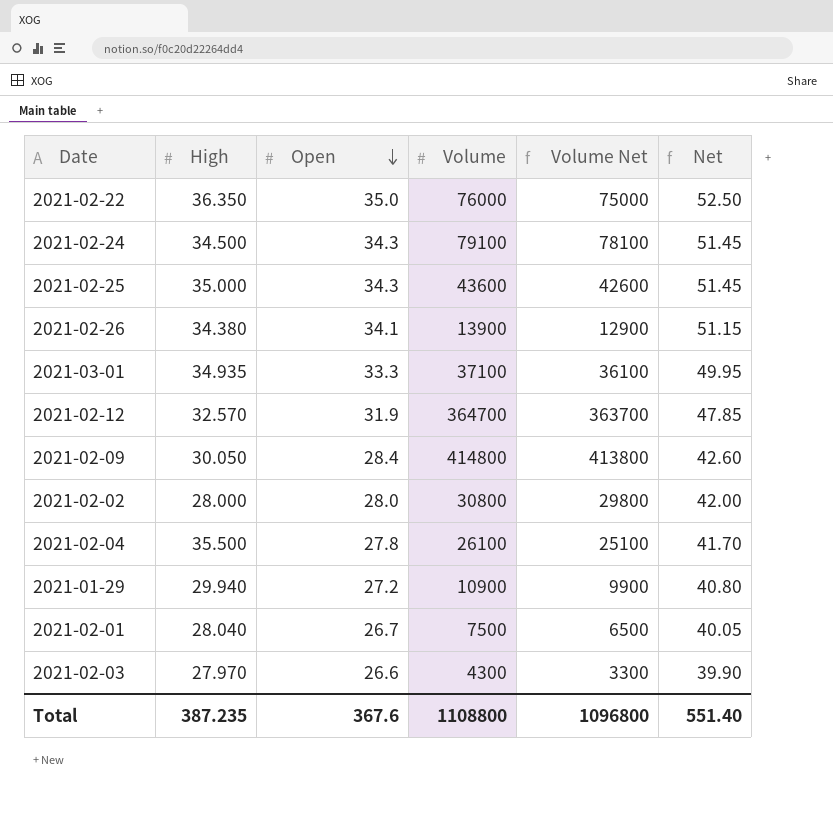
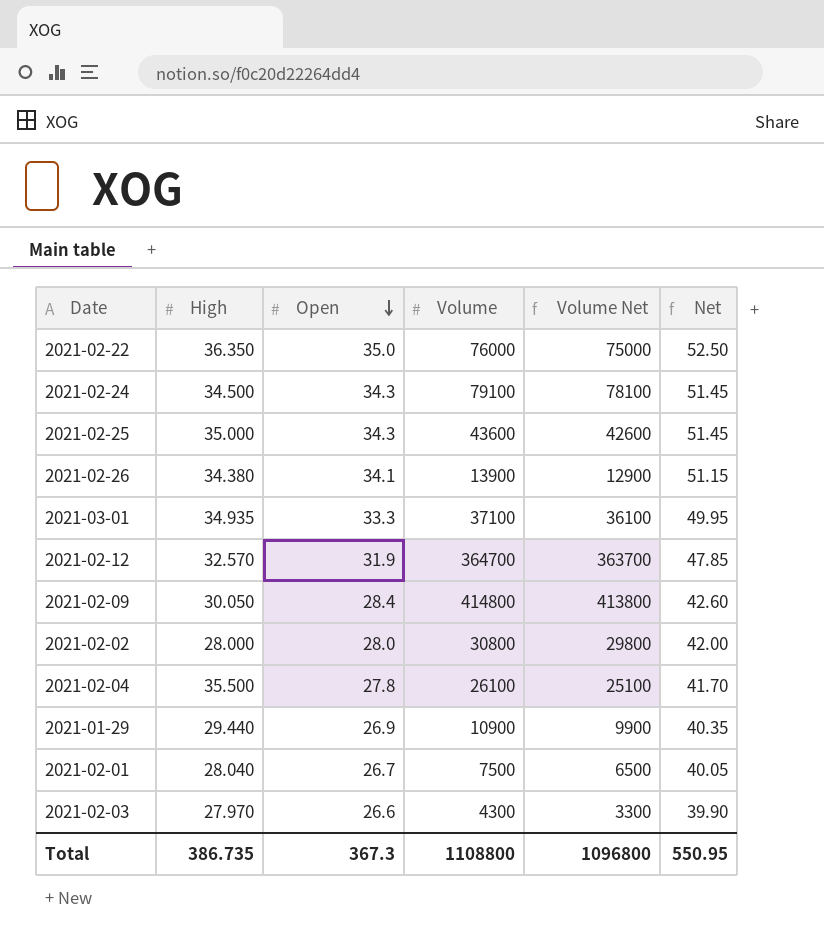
2021-01-29 | High: 29.940 -> 29.440
2021-01-29 | Open: 27.2 -> 26.9
2021-01-29 | Net: 40.80 -> 40.35
Total | High: 387.235 -> 386.735
Total | Open: 367.6 -> 367.3
Total | Net: 551.40 -> 550.95

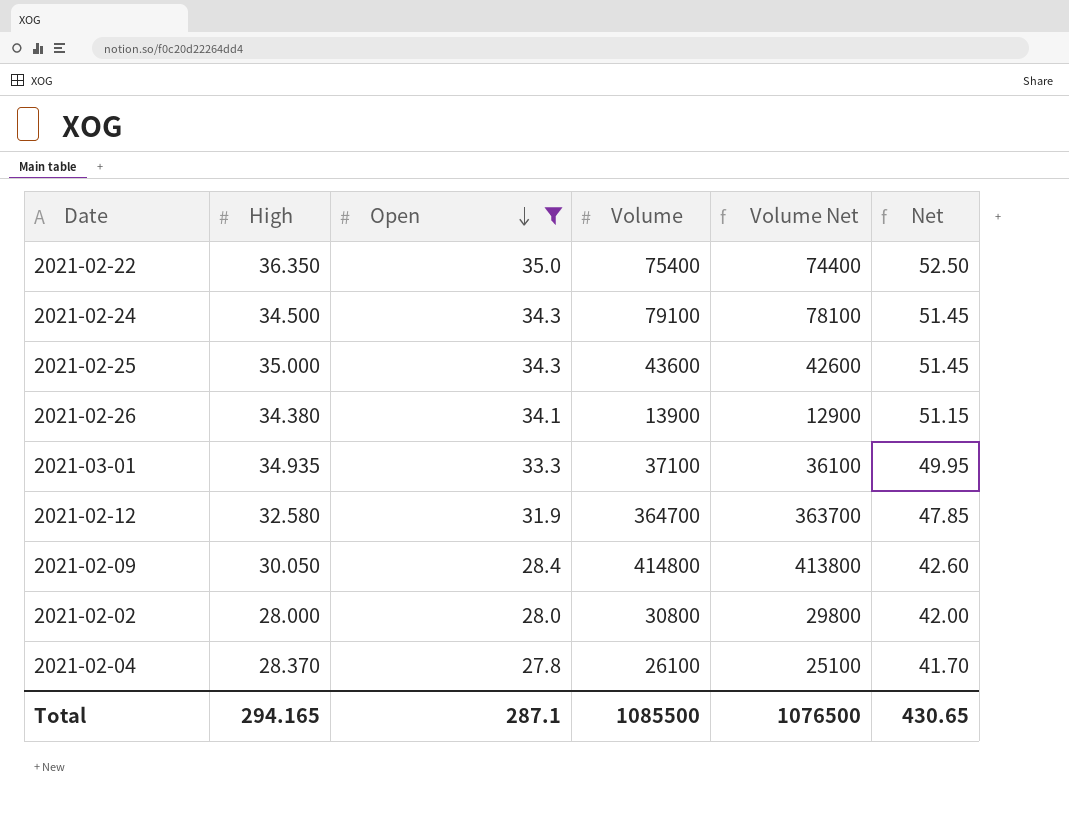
filter: none -> Open >= 27.8
2021-02-22 | Volume: 76000 -> 75400
2021-02-22 | Volume Net: 75000 -> 74400
2021-02-12 | High: 32.570 -> 32.580
2021-02-04 | High: 35.500 -> 28.370
Total | High: 386.735 -> 294.165
Total | Open: 367.3 -> 287.1
Total | Volume: 1108800 -> 1085500
Total | Volume Net: 1096800 -> 1076500
Total | Net: 550.95 -> 430.65

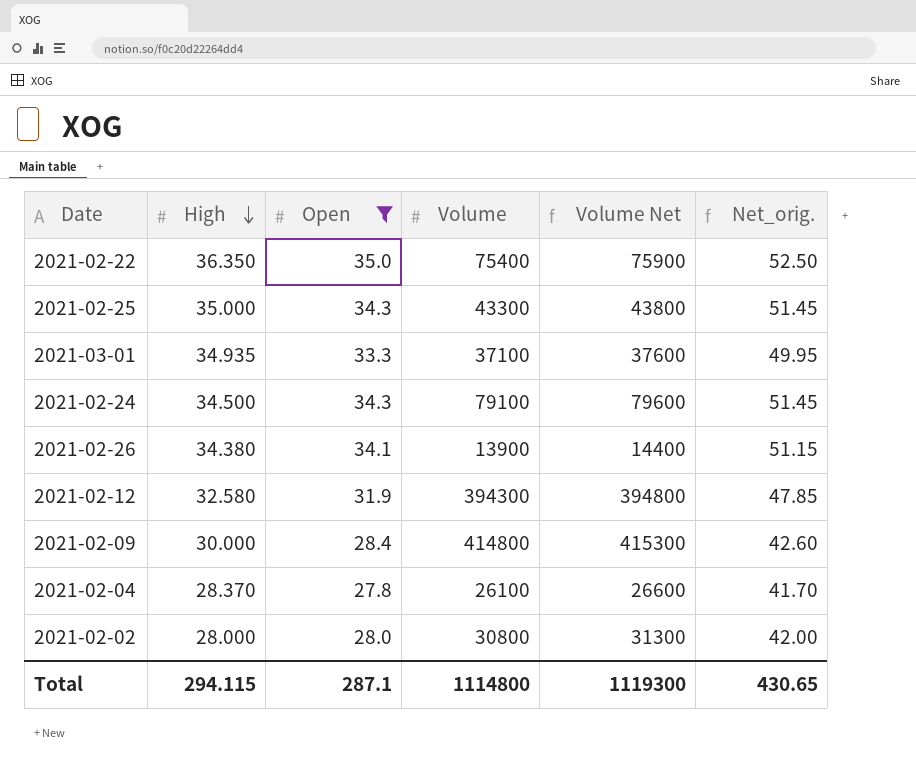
row order: Open descending -> High descending
column Volume Net | formula: [Volume] - 1000 -> [Volume] + 500
column name: Net -> Net_orig.
2021-02-25 | Volume: 43600 -> 43300
2021-02-12 | Volume: 364700 -> 394300
2021-02-09 | High: 30.050 -> 30.000
Total | High: 294.165 -> 294.115
Total | Volume: 1085500 -> 1114800
Total | Volume Net: 1076500 -> 1119300

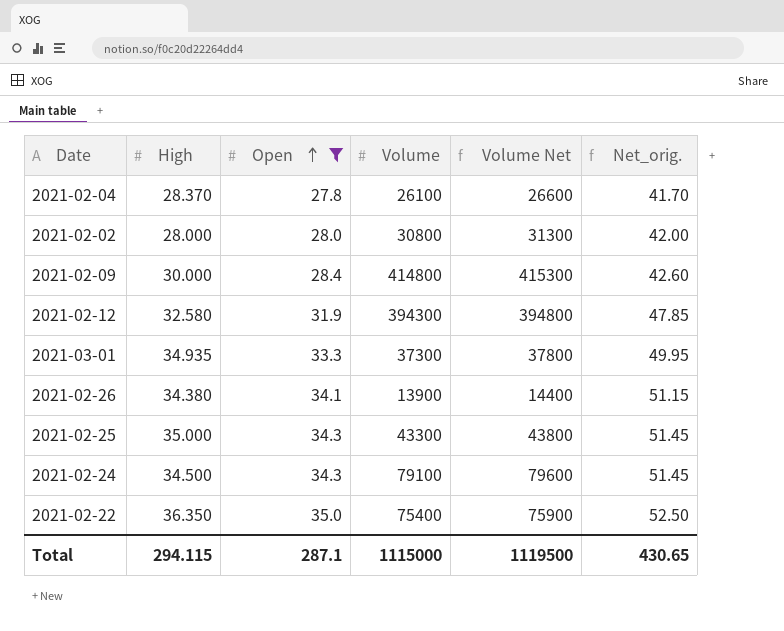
row order: High descending -> Open ascending
2021-03-01 | Volume: 37100 -> 37300
2021-03-01 | Volume Net: 37600 -> 37800
Total | Volume: 1114800 -> 1115000
Total | Volume Net: 1119300 -> 1119500

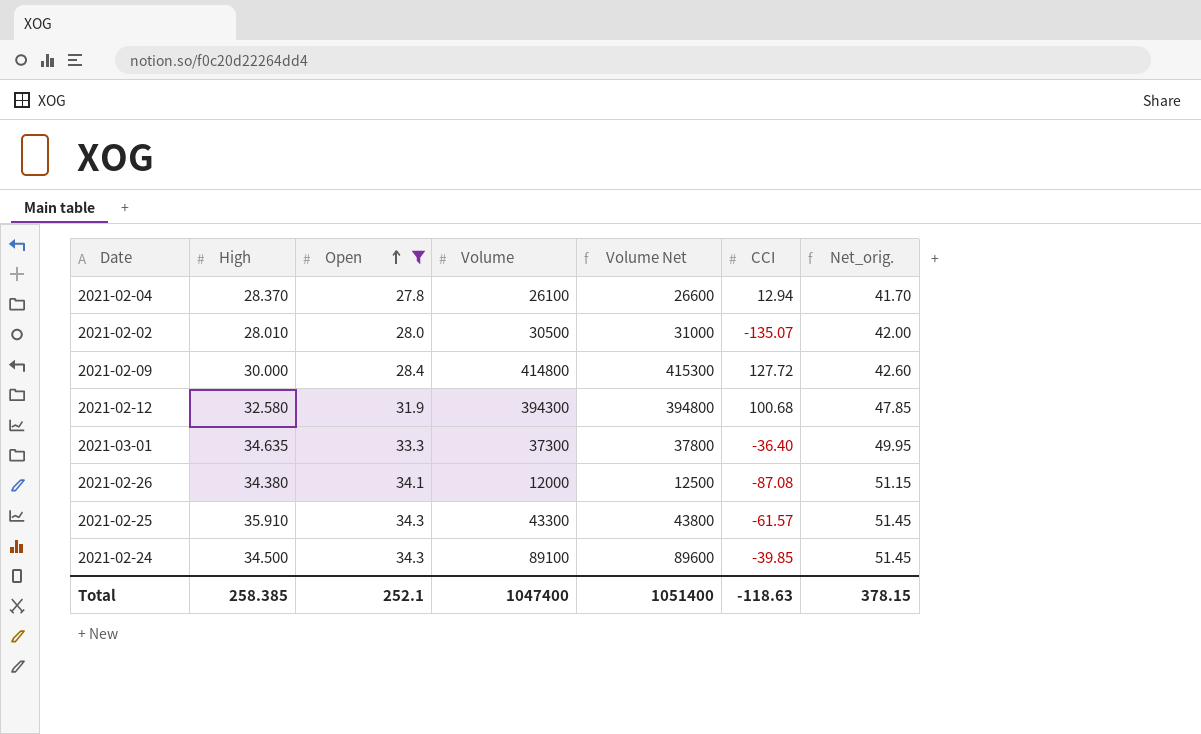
column CCI | position: none -> 6
row 2021-02-22: 36.350 | 35.0 | 75400 | 75900 | 52.50 -> none
2021-02-02 | High: 28.000 -> 28.010
2021-02-02 | Volume: 30800 -> 30500
2021-02-02 | Volume Net: 31300 -> 31000
2021-03-01 | High: 34.935 -> 34.635
2021-02-26 | Volume: 13900 -> 12000
2021-02-26 | Volume Net: 14400 -> 12500
2021-02-25 | High: 35.000 -> 35.910
2021-02-24 | Volume: 79100 -> 89100
2021-02-24 | Volume Net: 79600 -> 89600
Total | High: 294.115 -> 258.385
Total | Open: 287.1 -> 252.1
Total | Volume: 1115000 -> 1047400
Total | Volume Net: 1119500 -> 1051400
Total | Net_orig.: 430.65 -> 378.15

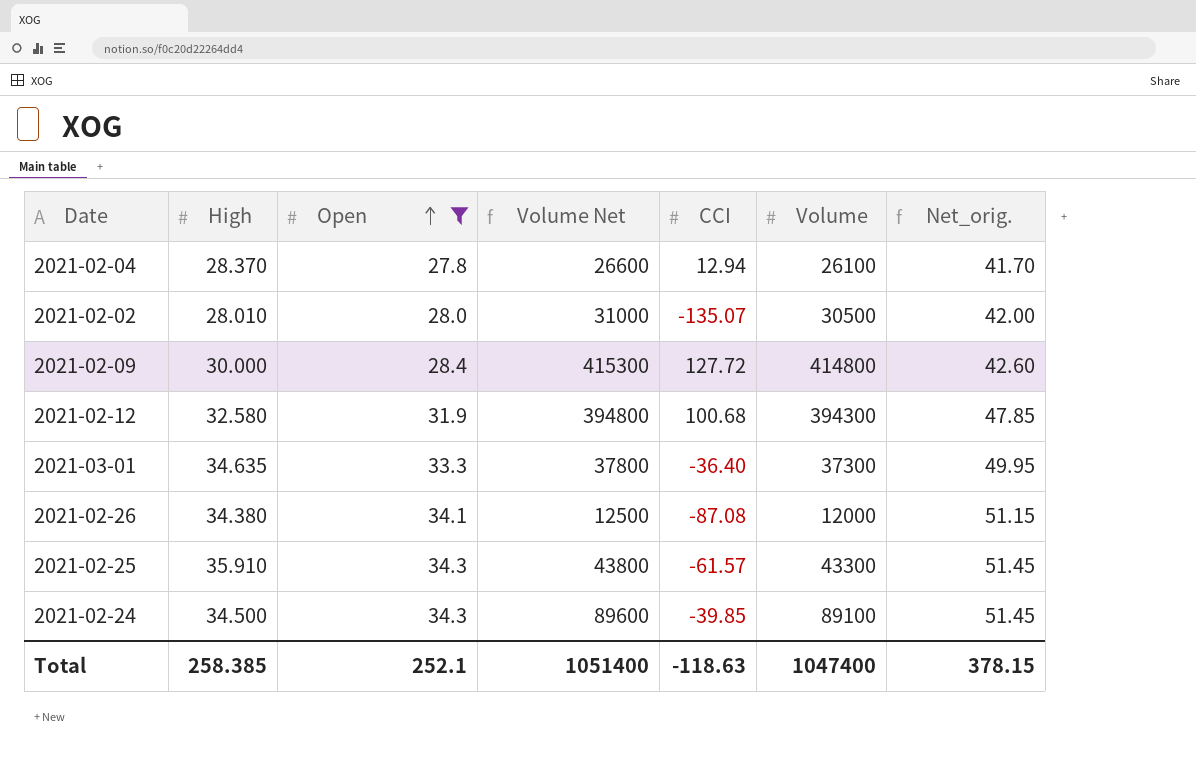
column Volume | position: 4 -> 6

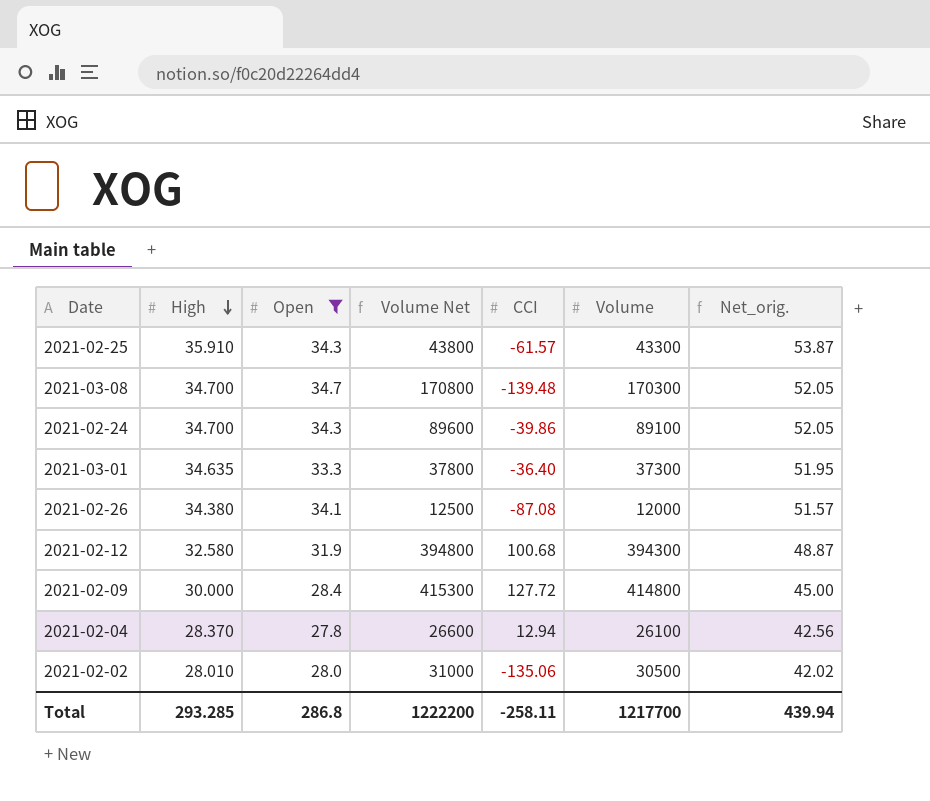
row order: Open ascending -> High descending
column Net_orig. | formula: [Open] * 1.5 -> [High] * 1.5
row 2021-03-08: none -> 34.700 | 34.7 | 170800 | -139.48 | 170300 | 52.05
2021-02-24 | High: 34.500 -> 34.700
2021-02-24 | CCI: -39.85 -> -39.86
2021-02-02 | CCI: -135.07 -> -135.06
Total | High: 258.385 -> 293.285
Total | Open: 252.1 -> 286.8
Total | Volume Net: 1051400 -> 1222200
Total | CCI: -118.63 -> -258.11
Total | Volume: 1047400 -> 1217700
Total | Net_orig.: 378.15 -> 439.94

